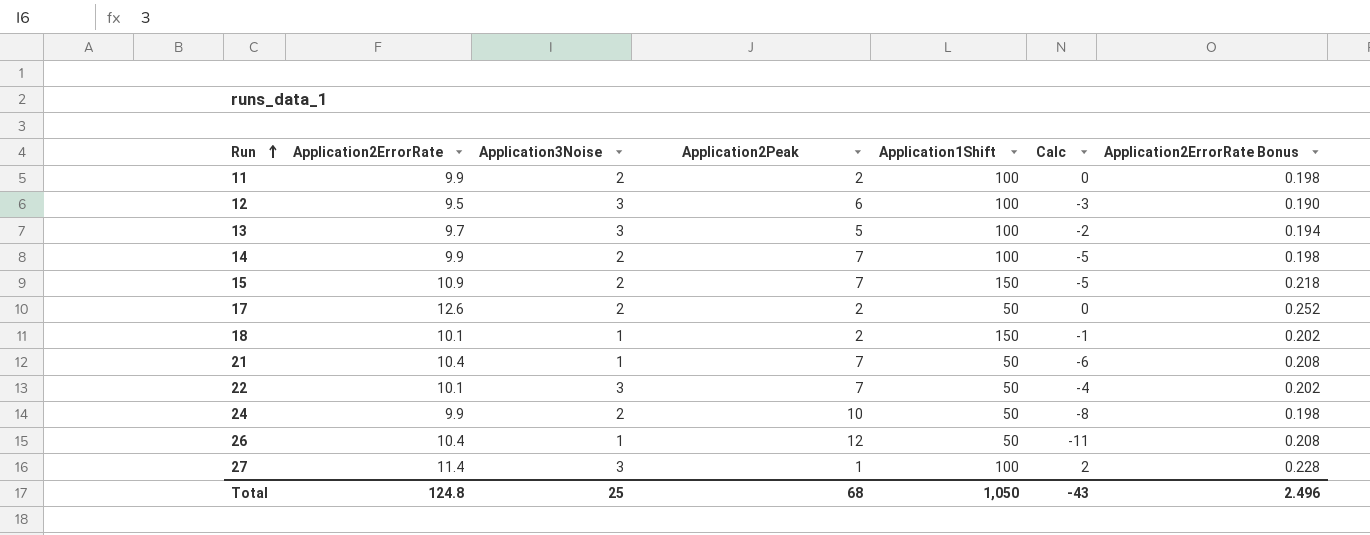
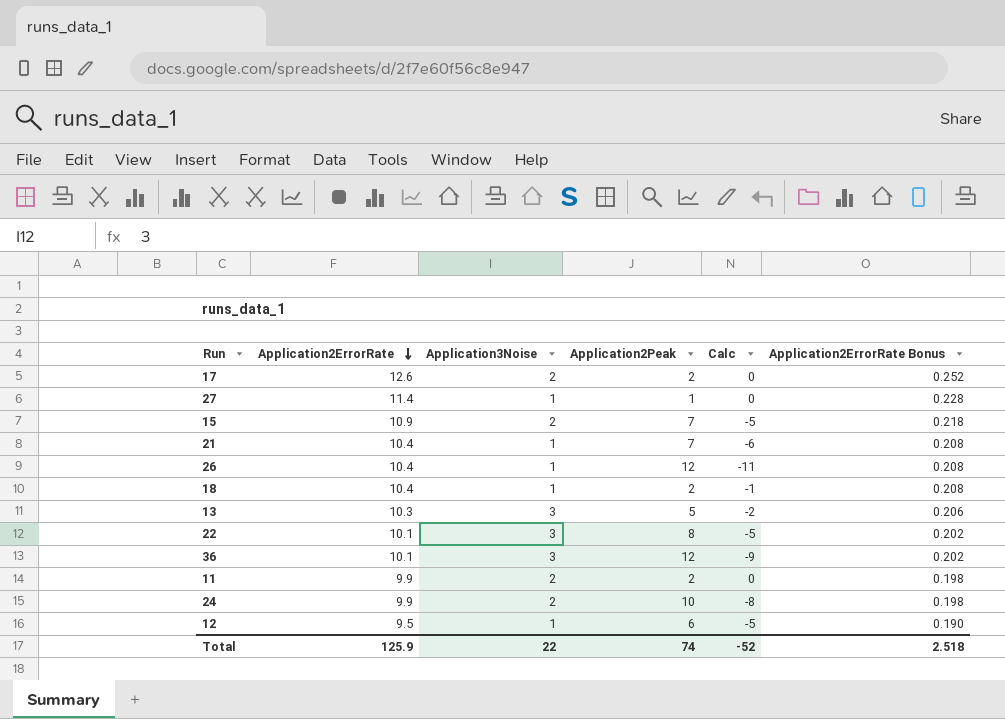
row order: Run ascending -> Application2ErrorRate descending
column Application1Shift | position: 5 -> none
row 14: 9.9 | 2 | 7 | 100 | -5 | 0.198 -> none
27 | Application3Noise: 3 -> 1
27 | Calc: 2 -> 0
18 | Application2ErrorRate: 10.1 -> 10.4
18 | Application2ErrorRate Bonus: 0.202 -> 0.208
13 | Application2ErrorRate: 9.7 -> 10.3
13 | Application2ErrorRate Bonus: 0.194 -> 0.206
22 | Application2Peak: 7 -> 8
22 | Calc: -4 -> -5
row 36: none -> 10.1 | 3 | 12 | -9 | 0.202
12 | Application3Noise: 3 -> 1
12 | Calc: -3 -> -5
Total | Application2ErrorRate: 124.8 -> 125.9
Total | Application3Noise: 25 -> 22
Total | Application2Peak: 68 -> 74
Total | Calc: -43 -> -52
Total | Application2ErrorRate Bonus: 2.496 -> 2.518

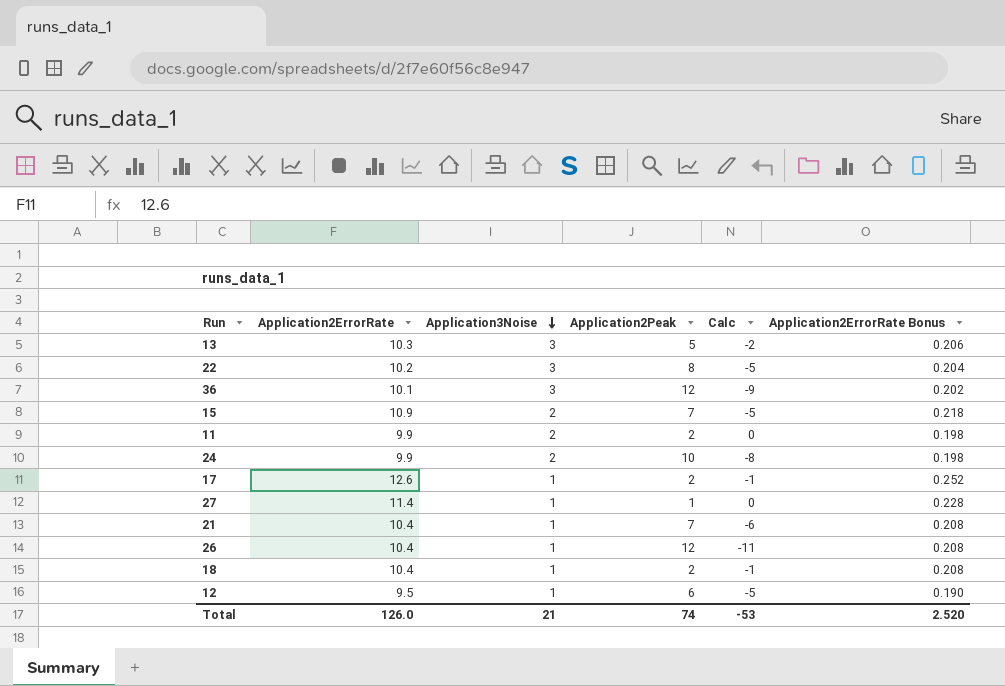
row order: Application2ErrorRate descending -> Application3Noise descending
22 | Application2ErrorRate: 10.1 -> 10.2
22 | Application2ErrorRate Bonus: 0.202 -> 0.204
17 | Application3Noise: 2 -> 1
17 | Calc: 0 -> -1
Total | Application2ErrorRate: 125.9 -> 126.0
Total | Application3Noise: 22 -> 21
Total | Calc: -52 -> -53
Total | Application2ErrorRate Bonus: 2.518 -> 2.520

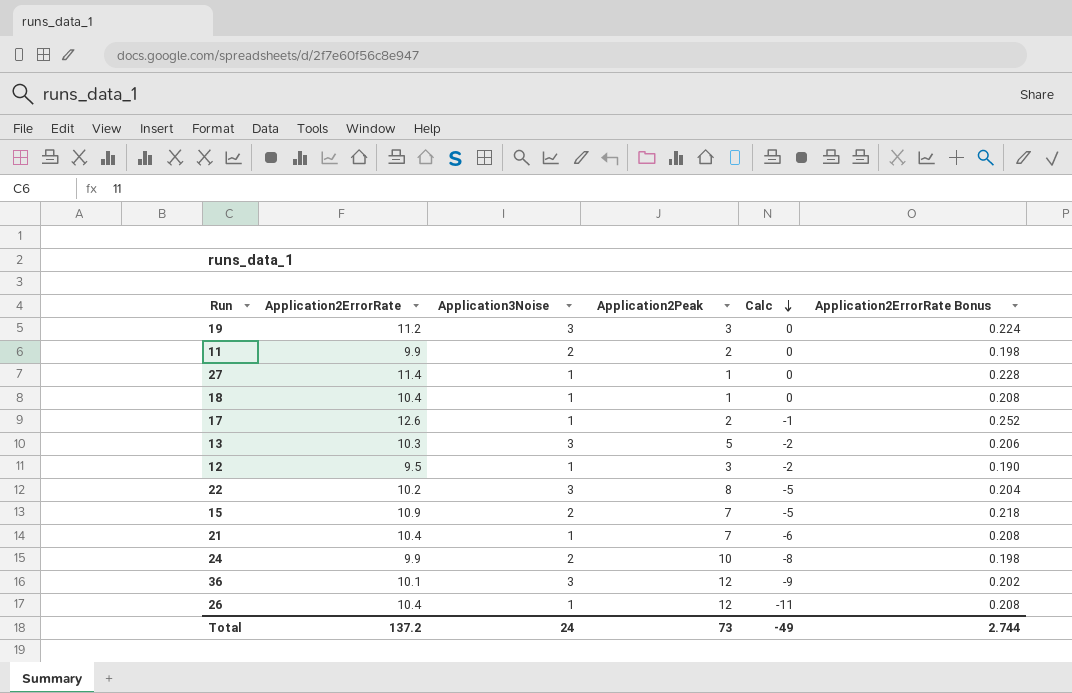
row order: Application3Noise descending -> Calc descending
row 19: none -> 11.2 | 3 | 3 | 0 | 0.224
18 | Application2Peak: 2 -> 1
18 | Calc: -1 -> 0
12 | Application2Peak: 6 -> 3
12 | Calc: -5 -> -2
Total | Application2ErrorRate: 126.0 -> 137.2
Total | Application3Noise: 21 -> 24
Total | Application2Peak: 74 -> 73
Total | Calc: -53 -> -49
Total | Application2ErrorRate Bonus: 2.520 -> 2.744

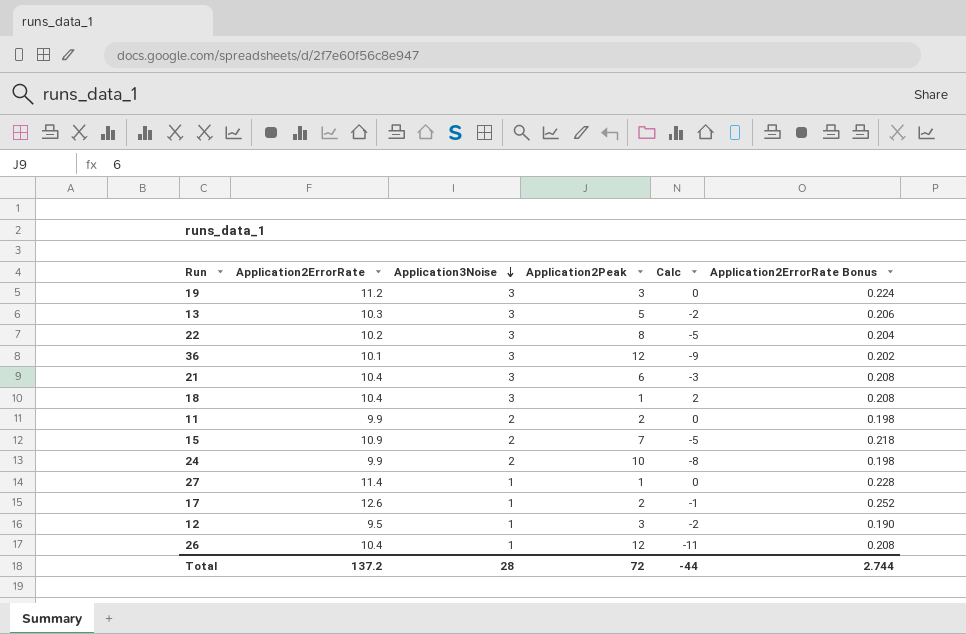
row order: Calc descending -> Application3Noise descending
21 | Application3Noise: 1 -> 3
21 | Application2Peak: 7 -> 6
21 | Calc: -6 -> -3
18 | Application3Noise: 1 -> 3
18 | Calc: 0 -> 2
Total | Application3Noise: 24 -> 28
Total | Application2Peak: 73 -> 72
Total | Calc: -49 -> -44

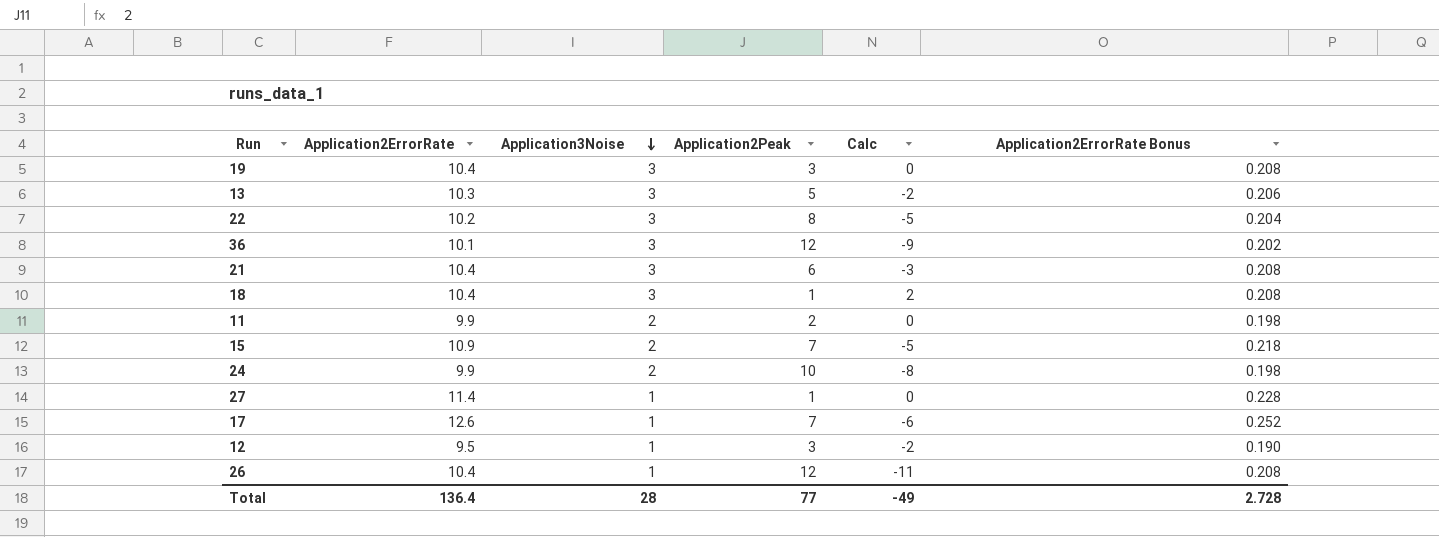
19 | Application2ErrorRate: 11.2 -> 10.4
19 | Application2ErrorRate Bonus: 0.224 -> 0.208
17 | Application2Peak: 2 -> 7
17 | Calc: -1 -> -6
Total | Application2ErrorRate: 137.2 -> 136.4
Total | Application2Peak: 72 -> 77
Total | Calc: -44 -> -49
Total | Application2ErrorRate Bonus: 2.744 -> 2.728

